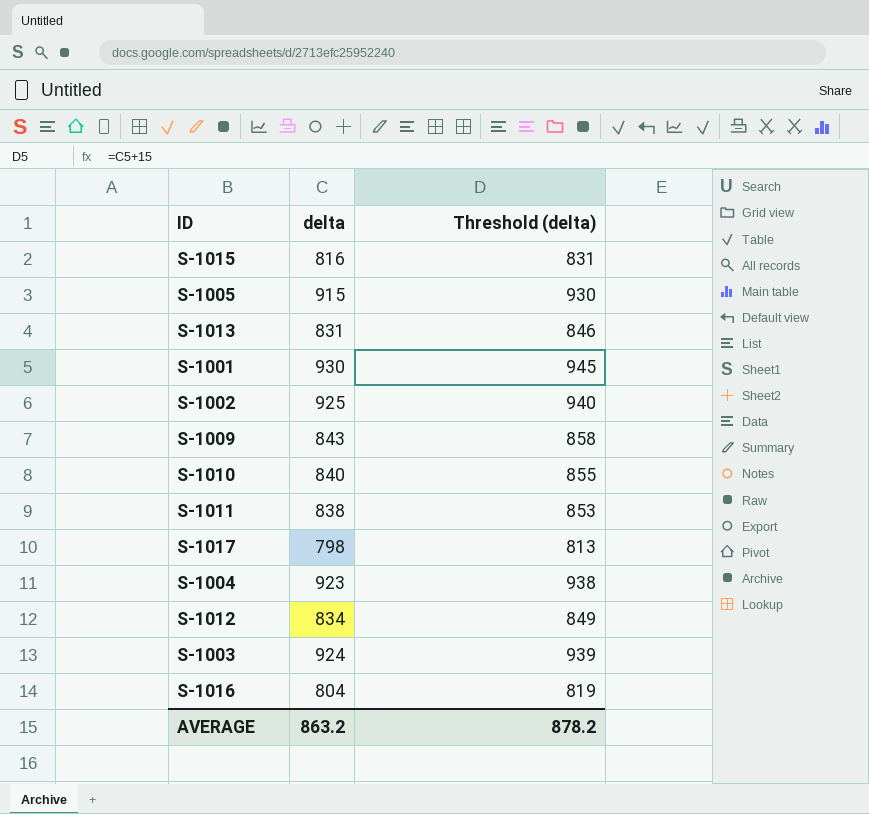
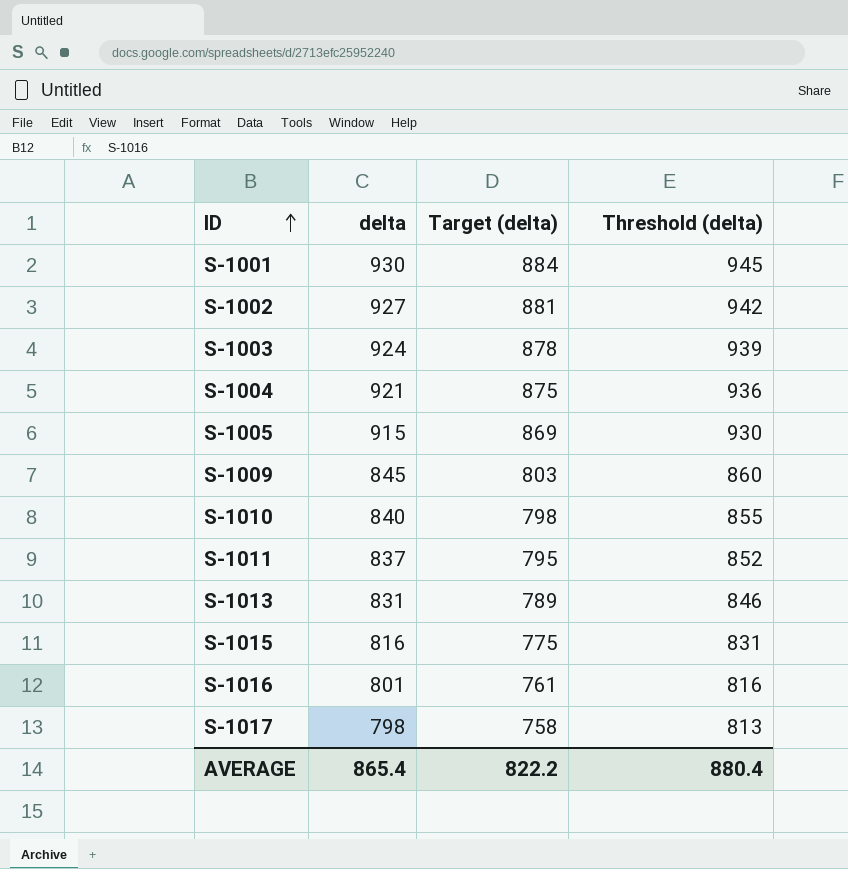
row order: none -> ID ascending
column Target (delta) | formula: none -> [delta] * 0.95
row S-1012: 834 | 849 -> none
S-1002 | delta: 925 -> 927
S-1002 | Threshold (delta): 940 -> 942
S-1004 | delta: 923 -> 921
S-1004 | Threshold (delta): 938 -> 936
S-1009 | delta: 843 -> 845
S-1009 | Threshold (delta): 858 -> 860
S-1011 | delta: 838 -> 837
S-1011 | Threshold (delta): 853 -> 852
S-1016 | delta: 804 -> 801
S-1016 | Threshold (delta): 819 -> 816
AVERAGE | delta: 863.2 -> 865.4
AVERAGE | Threshold (delta): 878.2 -> 880.4

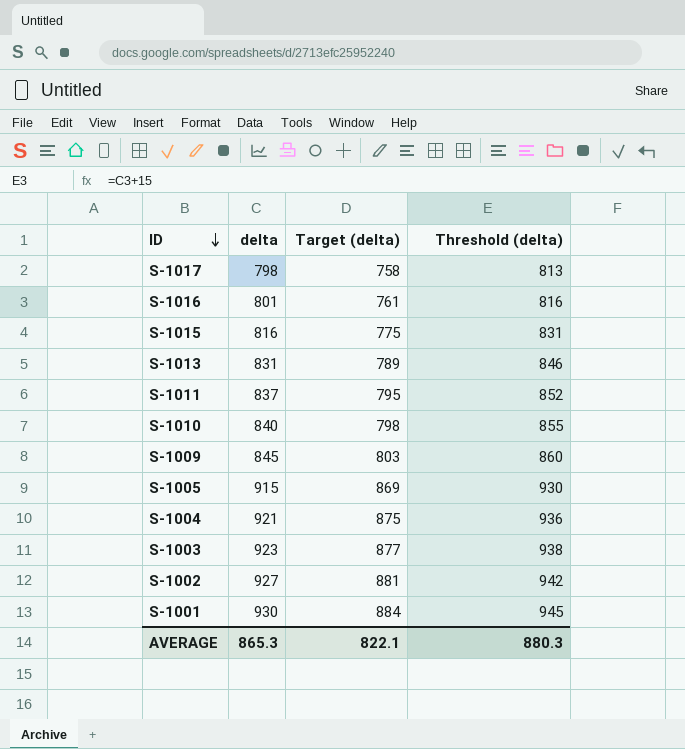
row order: ID ascending -> ID descending
S-1003 | delta: 924 -> 923
S-1003 | Target (delta): 878 -> 877
S-1003 | Threshold (delta): 939 -> 938
AVERAGE | delta: 865.4 -> 865.3
AVERAGE | Target (delta): 822.2 -> 822.1
AVERAGE | Threshold (delta): 880.4 -> 880.3

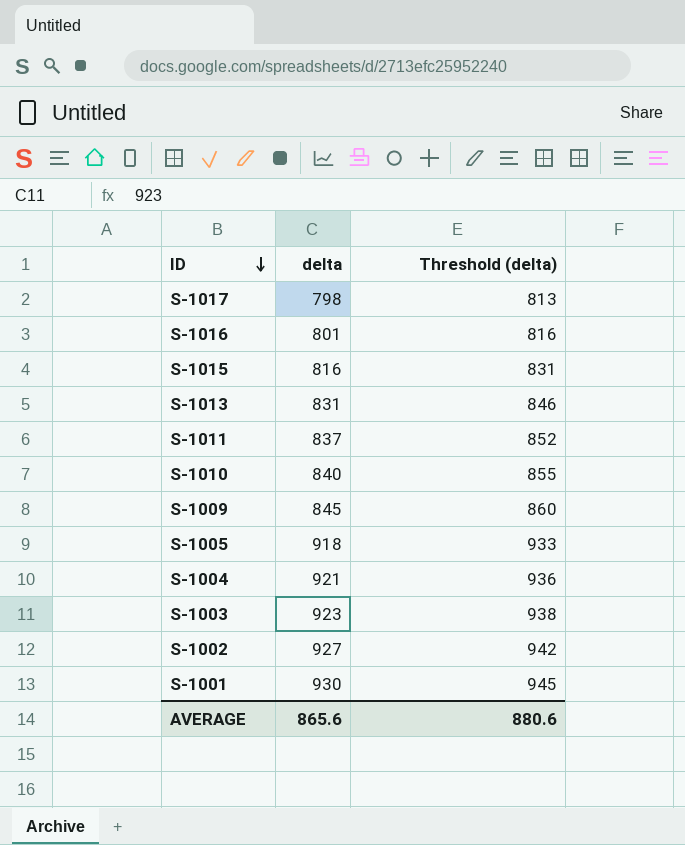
column Target (delta) | formula: [delta] * 0.95 -> none
S-1005 | delta: 915 -> 918
S-1005 | Threshold (delta): 930 -> 933
AVERAGE | delta: 865.3 -> 865.6
AVERAGE | Threshold (delta): 880.3 -> 880.6

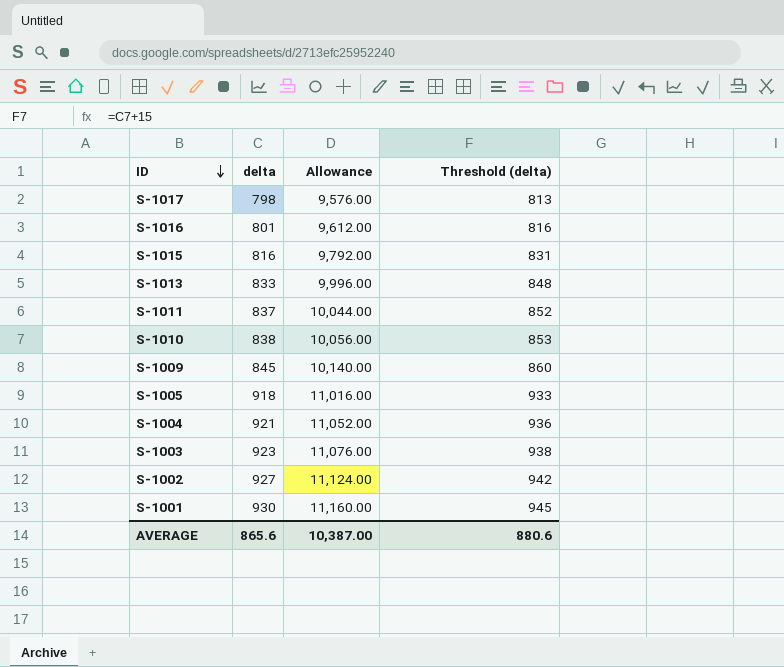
column Allowance | formula: none -> [delta] * 12
S-1013 | delta: 831 -> 833
S-1013 | Threshold (delta): 846 -> 848
S-1010 | delta: 840 -> 838
S-1010 | Threshold (delta): 855 -> 853

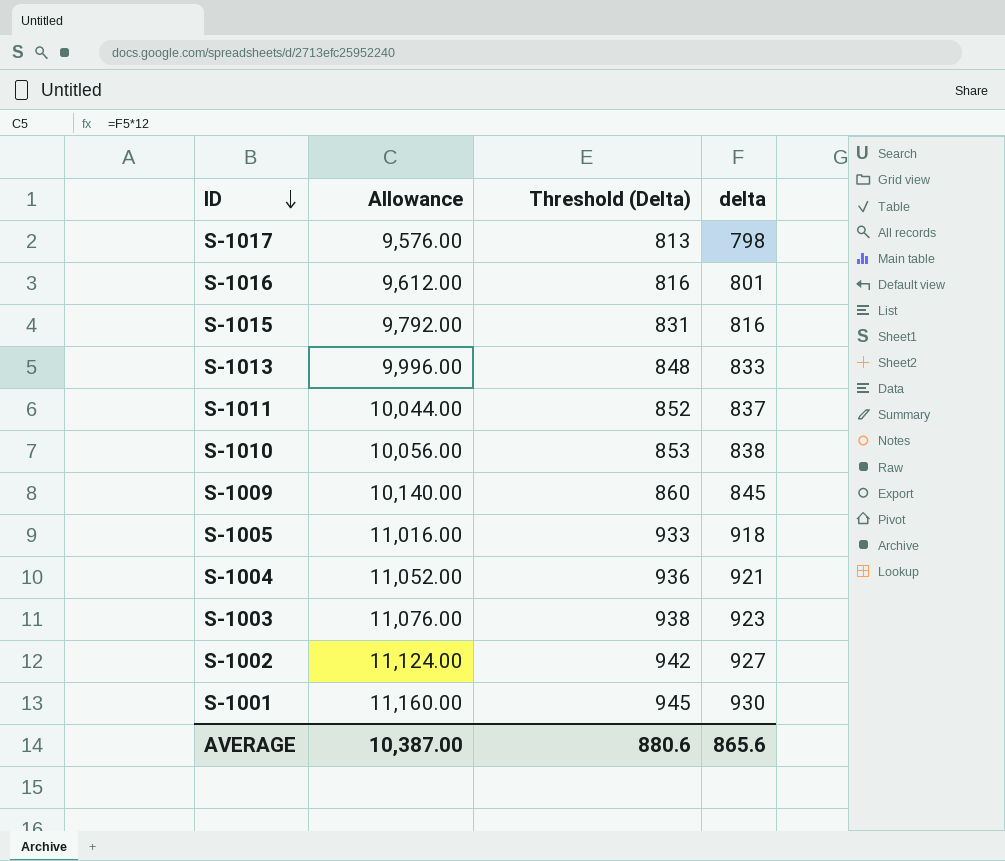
column name: Threshold (delta) -> Threshold (Delta)
column delta | position: 2 -> 4

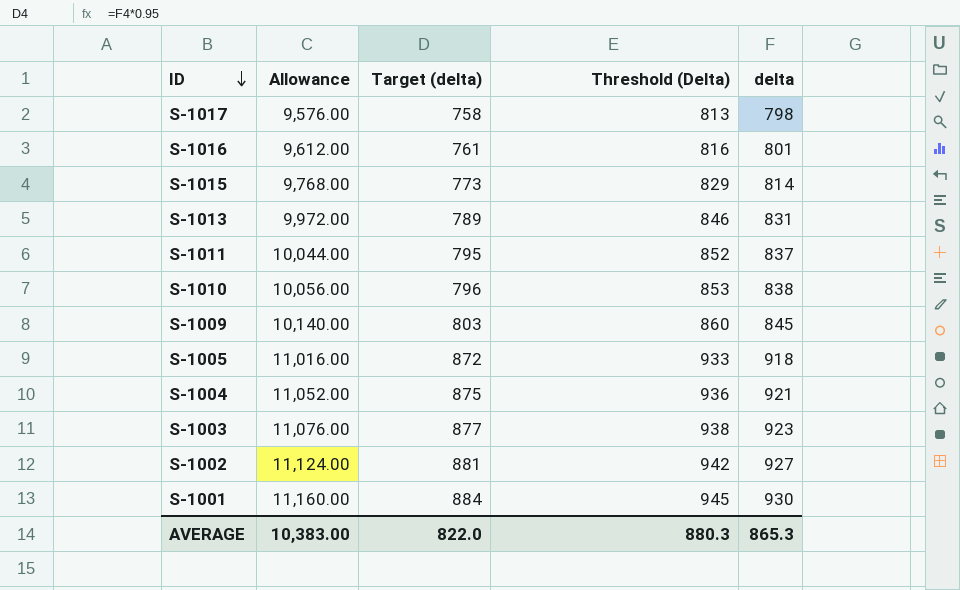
column Target (delta) | formula: none -> [delta] * 0.95
S-1015 | Allowance: 9,792.00 -> 9,768.00
S-1015 | Threshold (Delta): 831 -> 829
S-1015 | delta: 816 -> 814
S-1013 | Allowance: 9,996.00 -> 9,972.00
S-1013 | Threshold (Delta): 848 -> 846
S-1013 | delta: 833 -> 831
AVERAGE | Allowance: 10,387.00 -> 10,383.00
AVERAGE | Threshold (Delta): 880.6 -> 880.3
AVERAGE | delta: 865.6 -> 865.3

